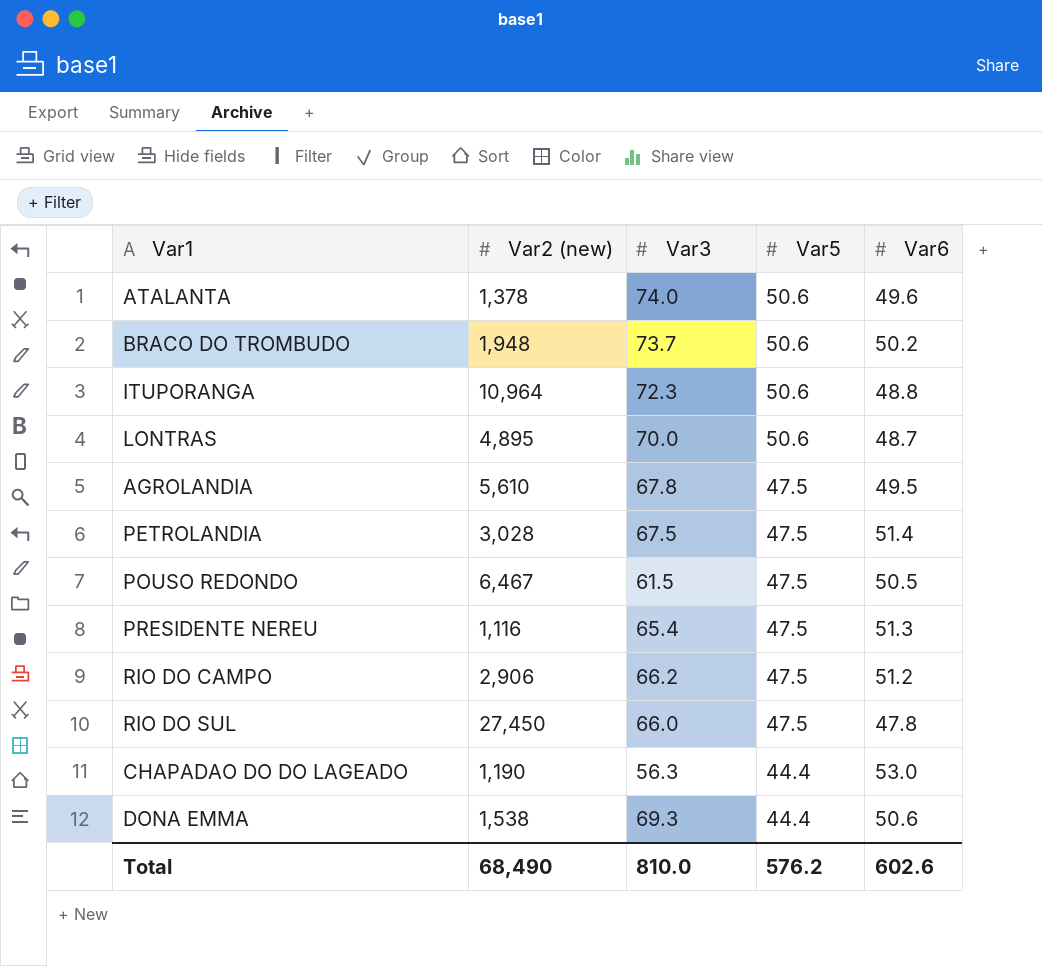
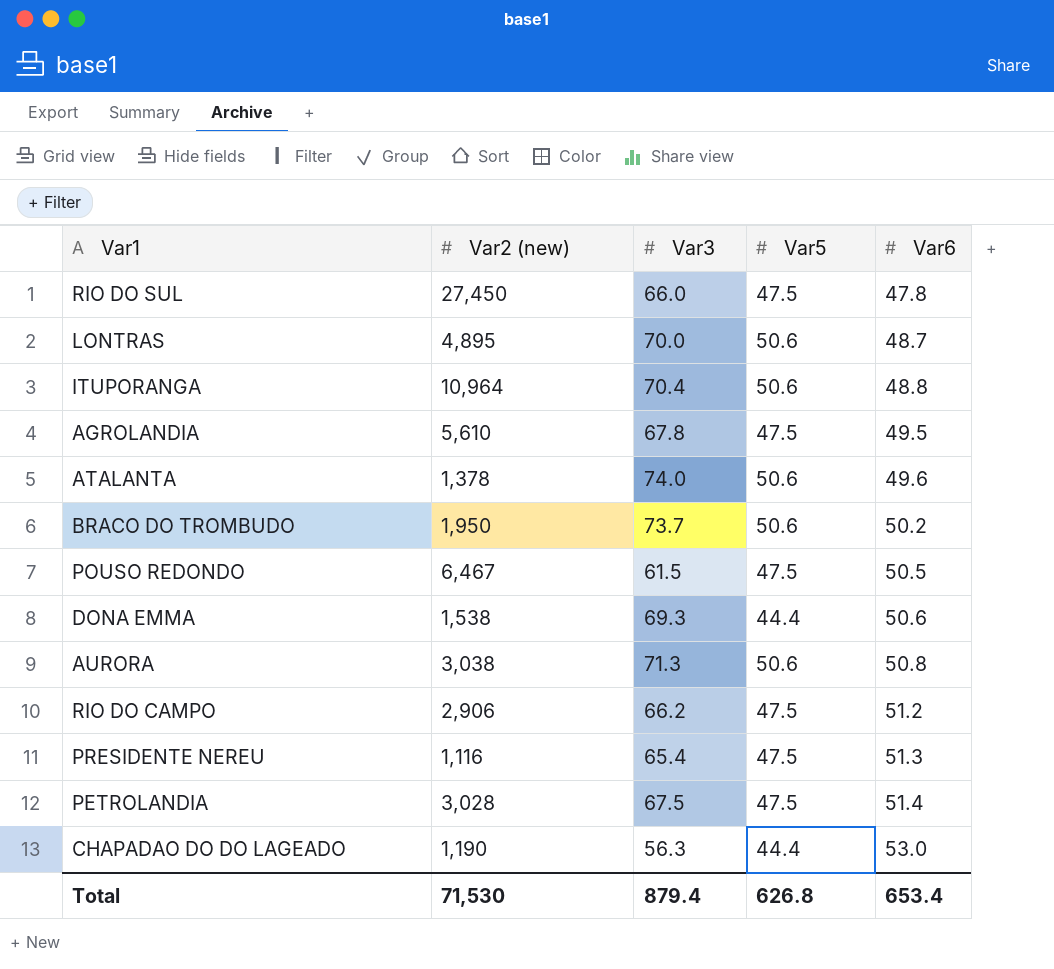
row order: Var5 descending -> Var6 ascending
ITUPORANGA | Var3: 72.3 -> 70.4
BRACO DO TROMBUDO | Var2 (new): 1,948 -> 1,950
row AURORA: none -> 3,038 | 71.3 | 50.6 | 50.8
Total | Var2 (new): 68,490 -> 71,530
Total | Var3: 810.0 -> 879.4
Total | Var5: 576.2 -> 626.8
Total | Var6: 602.6 -> 653.4

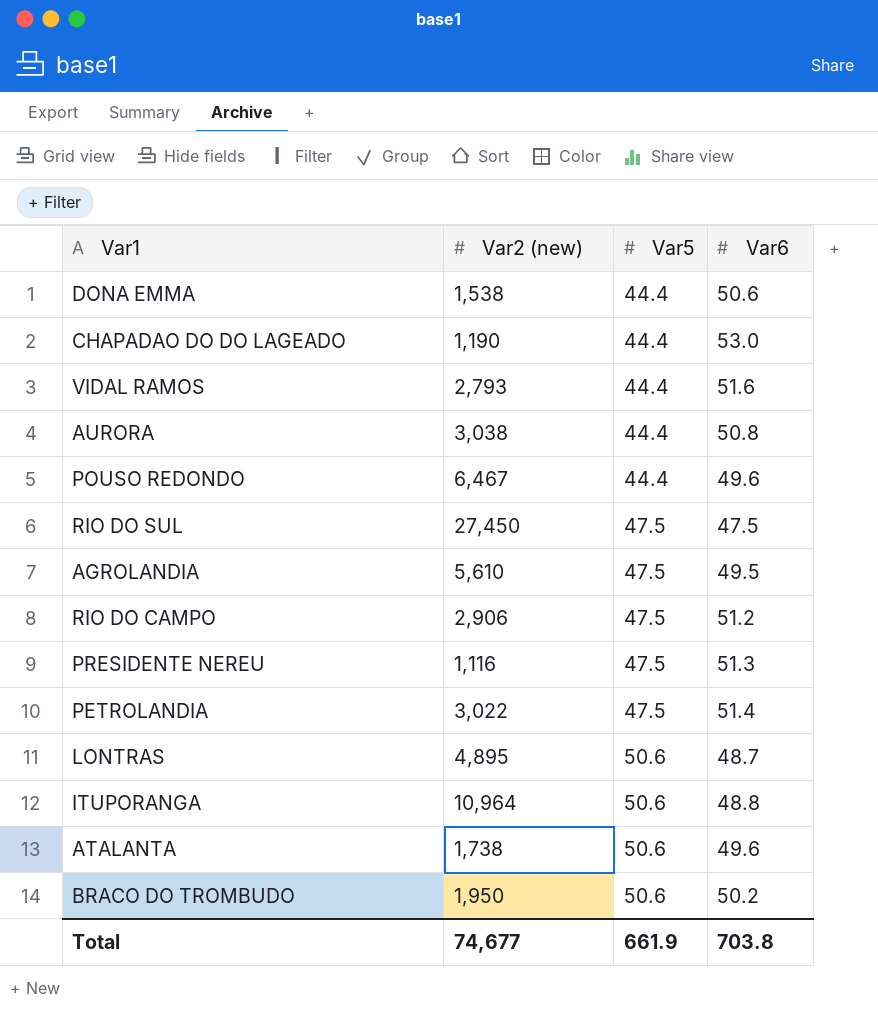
row order: Var6 ascending -> Var5 ascending
column Var3 | position: 3 -> none
row VIDAL RAMOS: none -> 2,793 | 44.4 | 51.6
AURORA | Var5: 50.6 -> 44.4
POUSO REDONDO | Var5: 47.5 -> 44.4
POUSO REDONDO | Var6: 50.5 -> 49.6
RIO DO SUL | Var6: 47.8 -> 47.5
PETROLANDIA | Var2 (new): 3,028 -> 3,022
ATALANTA | Var2 (new): 1,378 -> 1,738
Total | Var2 (new): 71,530 -> 74,677
Total | Var5: 626.8 -> 661.9
Total | Var6: 653.4 -> 703.8

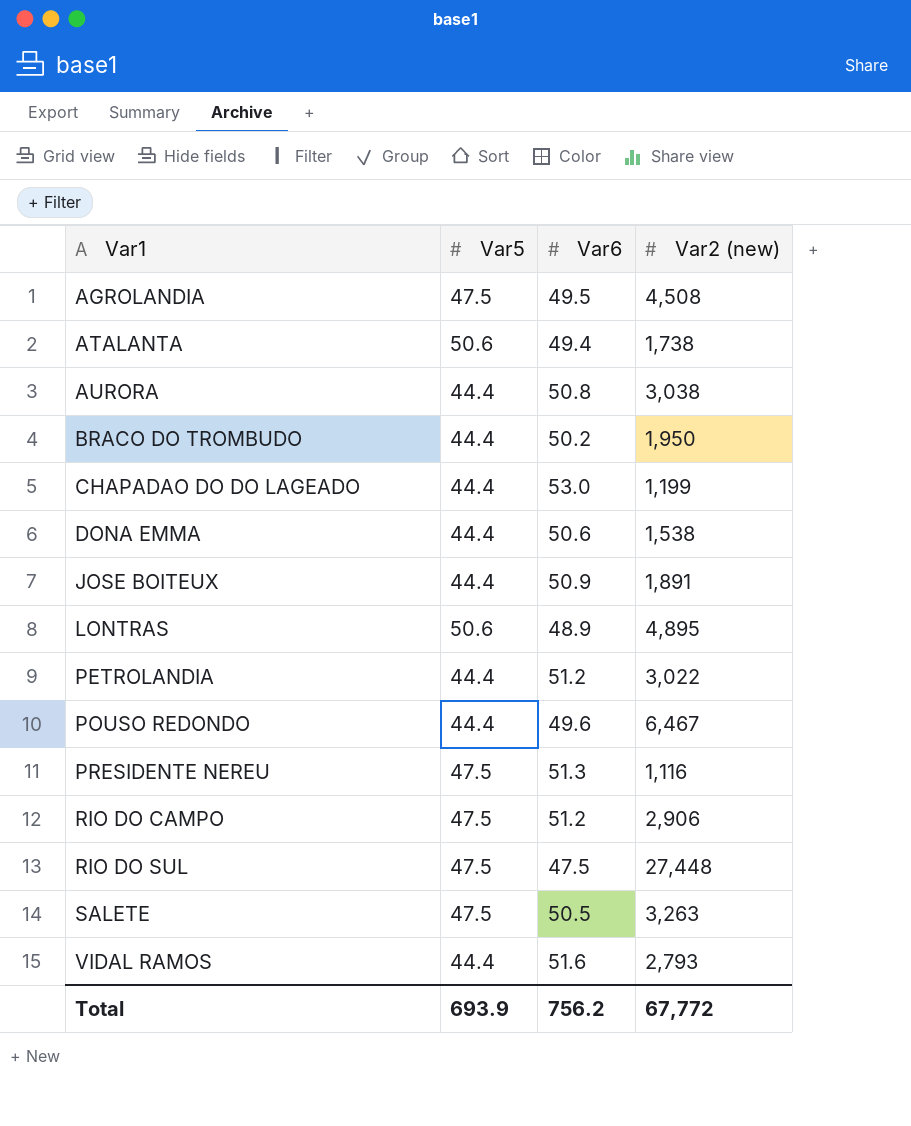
row order: Var5 ascending -> Var1 ascending
column Var2 (new) | position: 2 -> 4
row ITUPORANGA: 10,964 | 50.6 | 48.8 -> none
AGROLANDIA | Var2 (new): 5,610 -> 4,508
ATALANTA | Var6: 49.6 -> 49.4
BRACO DO TROMBUDO | Var5: 50.6 -> 44.4
CHAPADAO DO DO LAGEADO | Var2 (new): 1,190 -> 1,199
row JOSE BOITEUX: none -> 44.4 | 50.9 | 1,891
LONTRAS | Var6: 48.7 -> 48.9
PETROLANDIA | Var5: 47.5 -> 44.4
PETROLANDIA | Var6: 51.4 -> 51.2
RIO DO SUL | Var2 (new): 27,450 -> 27,448
row SALETE: none -> 47.5 | 50.5 | 3,263
Total | Var5: 661.9 -> 693.9
Total | Var6: 703.8 -> 756.2
Total | Var2 (new): 74,677 -> 67,772

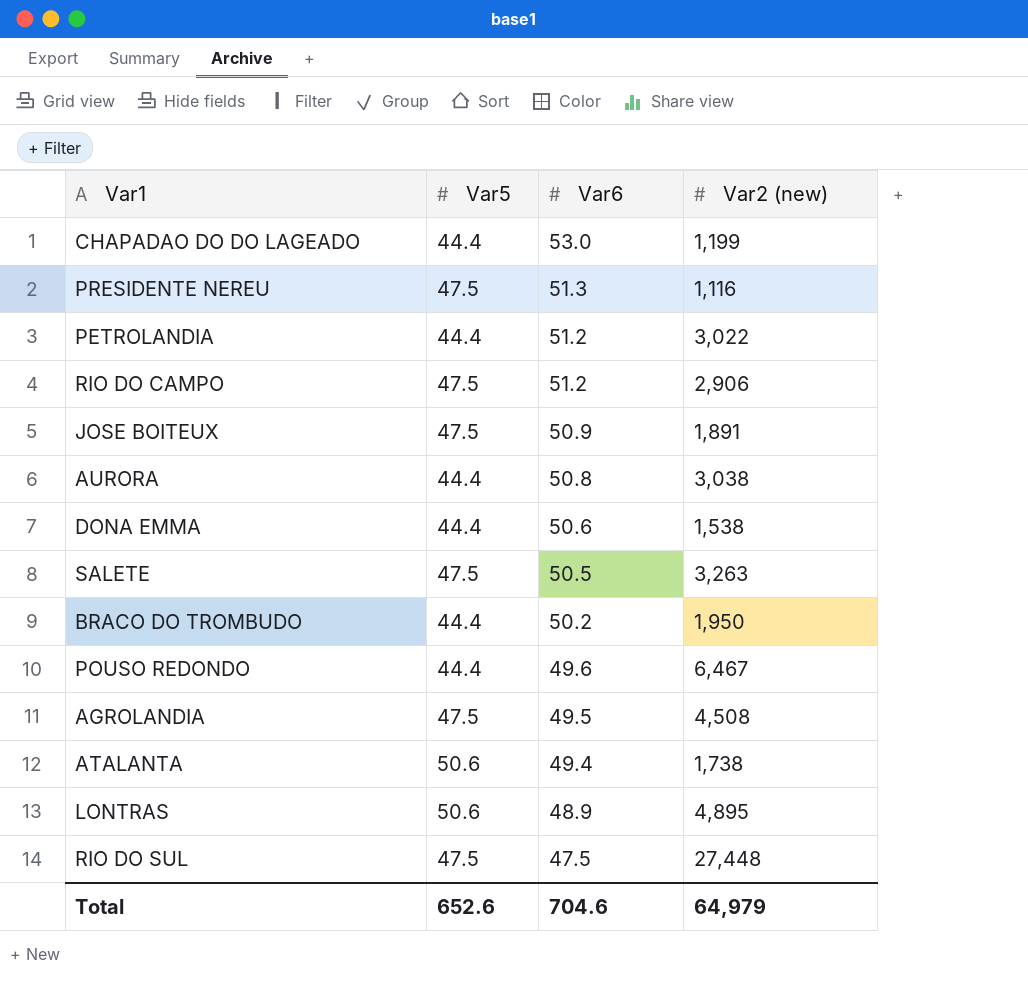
row order: Var1 ascending -> Var6 descending
row VIDAL RAMOS: 44.4 | 51.6 | 2,793 -> none
JOSE BOITEUX | Var5: 44.4 -> 47.5
Total | Var5: 693.9 -> 652.6
Total | Var6: 756.2 -> 704.6
Total | Var2 (new): 67,772 -> 64,979

